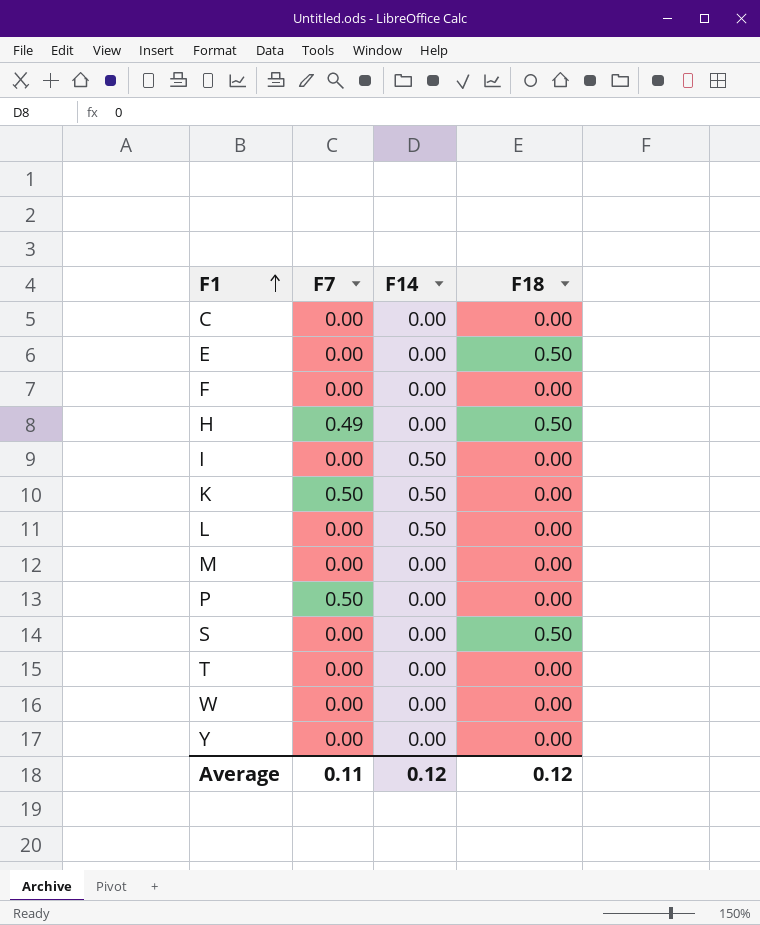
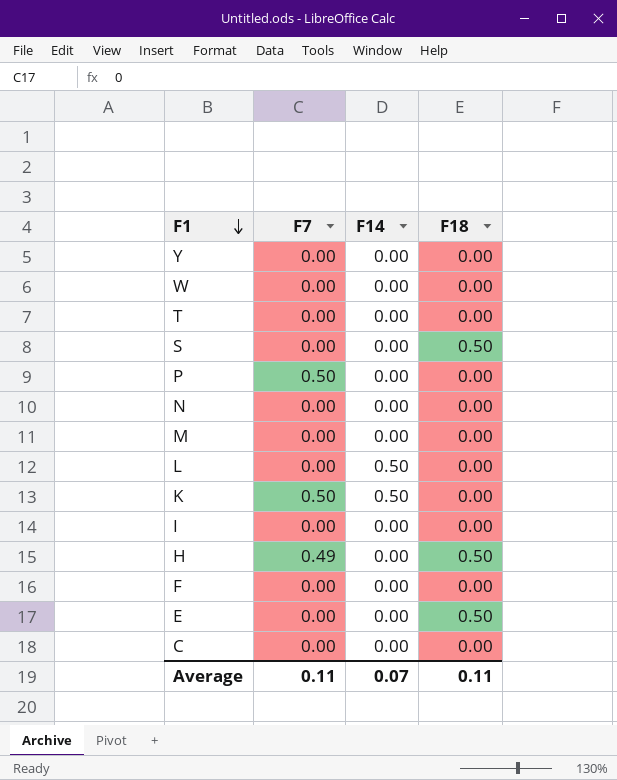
row order: F1 ascending -> F1 descending
row N: none -> 0.00 | 0.00 | 0.00
I | F14: 0.50 -> 0.00
Average | F14: 0.12 -> 0.07
Average | F18: 0.12 -> 0.11

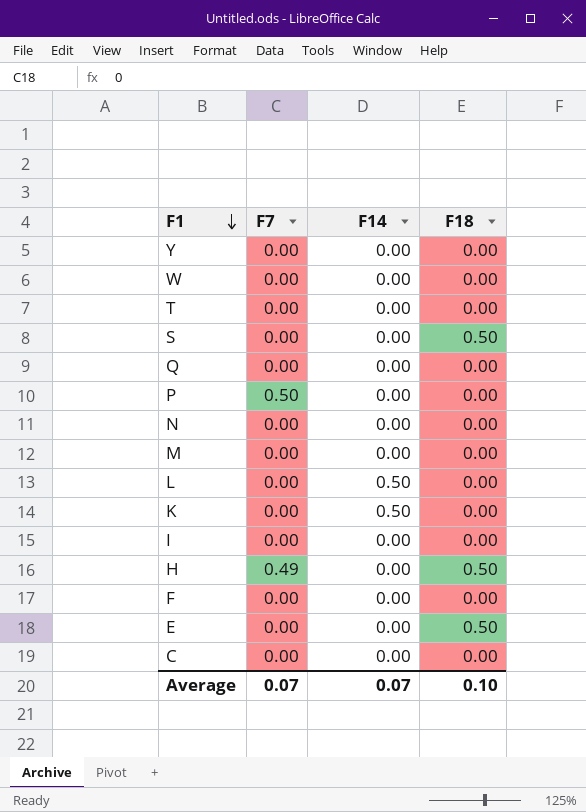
row Q: none -> 0.00 | 0.00 | 0.00
K | F7: 0.50 -> 0.00
Average | F7: 0.11 -> 0.07
Average | F18: 0.11 -> 0.10

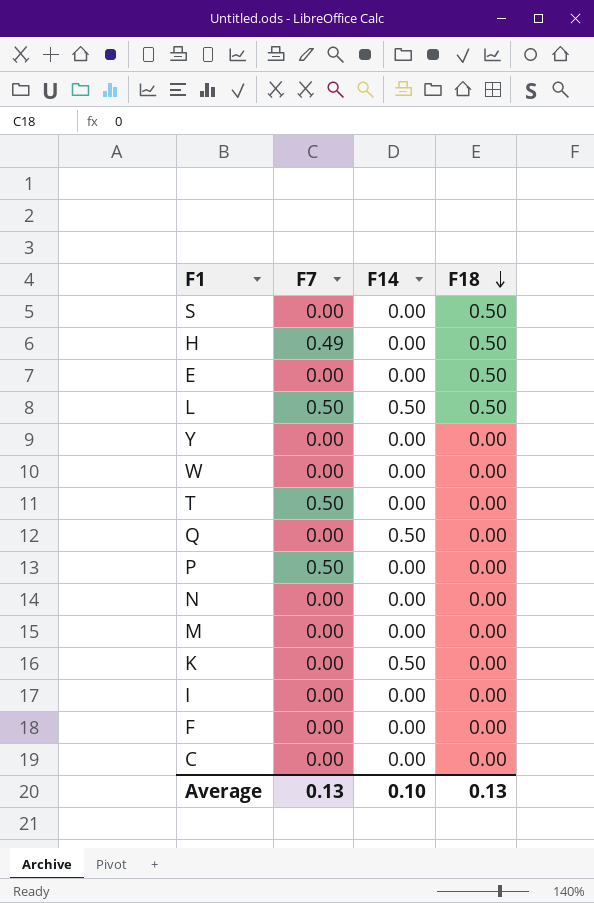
row order: F1 descending -> F18 descending
L | F7: 0.00 -> 0.50
L | F18: 0.00 -> 0.50
T | F7: 0.00 -> 0.50
Q | F14: 0.00 -> 0.50
Average | F7: 0.07 -> 0.13
Average | F14: 0.07 -> 0.10
Average | F18: 0.10 -> 0.13

